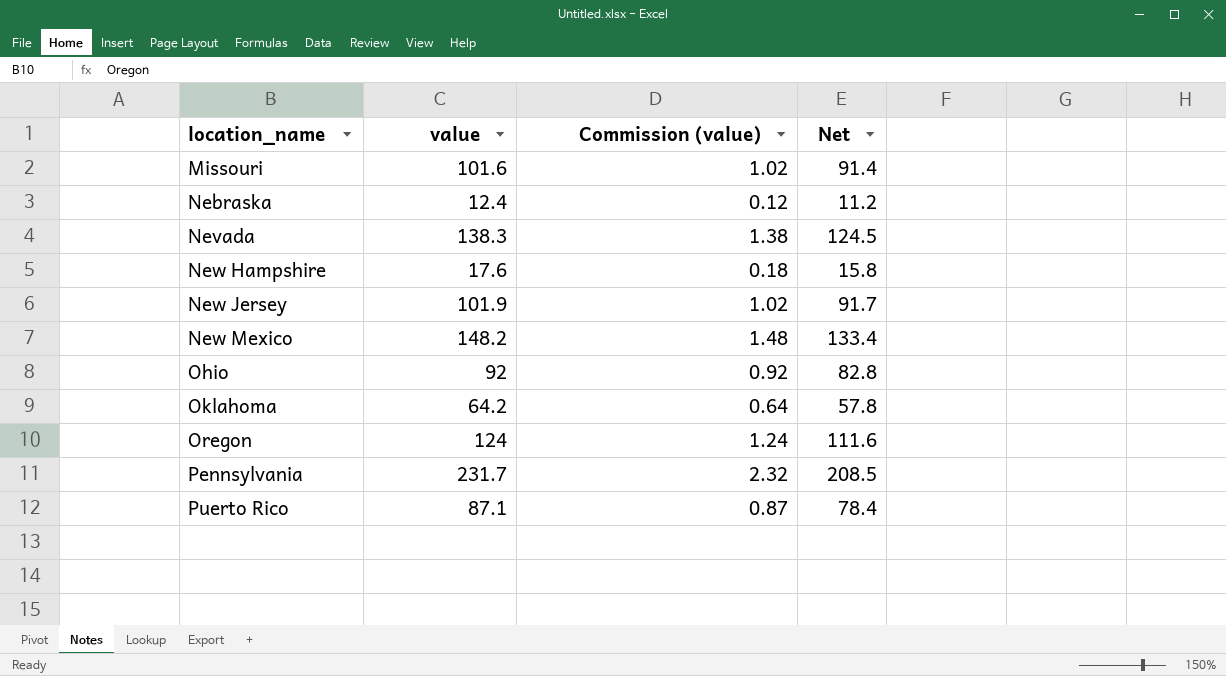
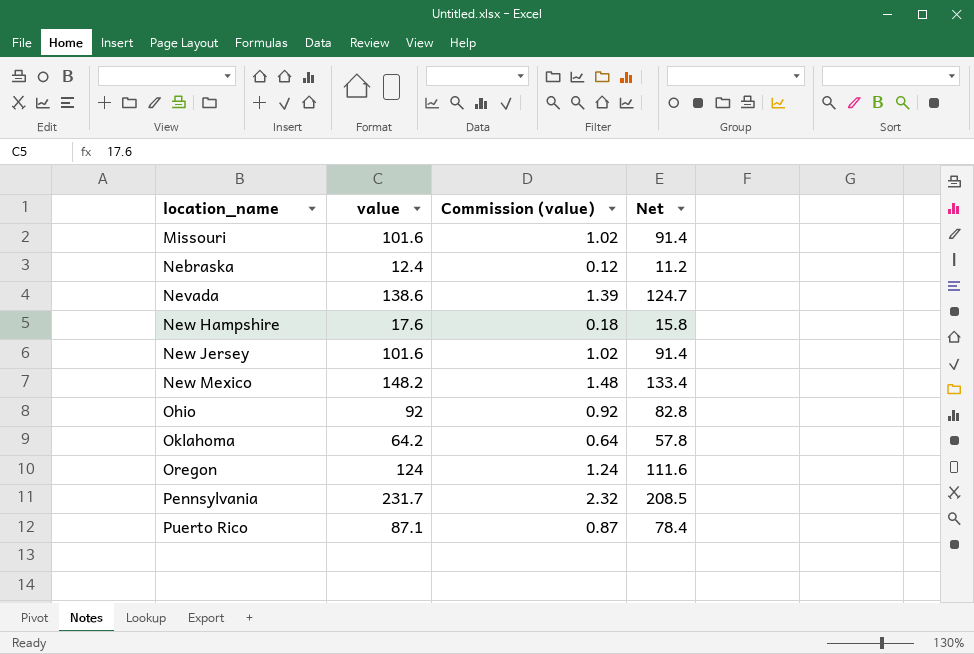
Nevada | value: 138.3 -> 138.6
Nevada | Commission (value): 1.38 -> 1.39
Nevada | Net: 124.5 -> 124.7
New Jersey | value: 101.9 -> 101.6
New Jersey | Net: 91.7 -> 91.4

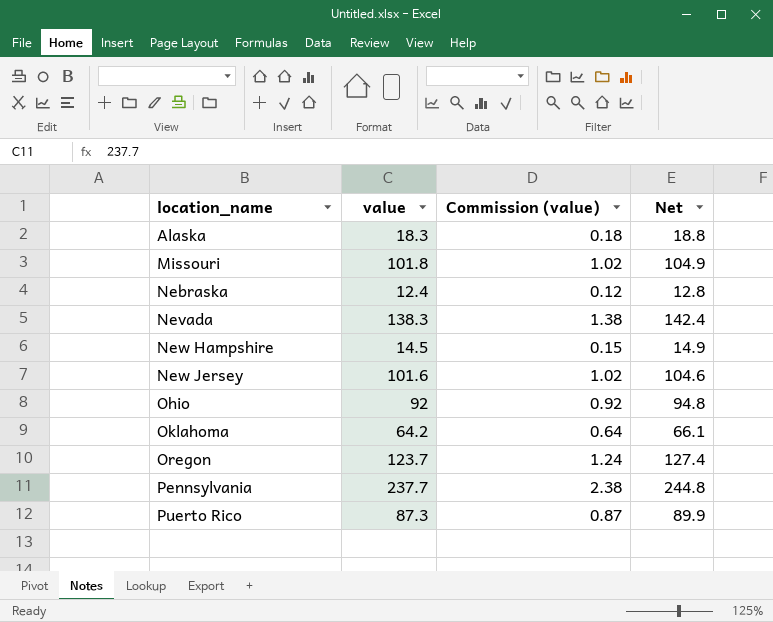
column Net | formula: [value] * 0.9 -> [value] * 1.03
row New Mexico: 148.2 | 1.48 | 133.4 -> none
row Alaska: none -> 18.3 | 0.18 | 18.8
Missouri | value: 101.6 -> 101.8
Nevada | value: 138.6 -> 138.3
Nevada | Commission (value): 1.39 -> 1.38
New Hampshire | value: 17.6 -> 14.5
New Hampshire | Commission (value): 0.18 -> 0.15
Oregon | value: 124 -> 123.7
Pennsylvania | value: 231.7 -> 237.7
Pennsylvania | Commission (value): 2.32 -> 2.38
Puerto Rico | value: 87.1 -> 87.3

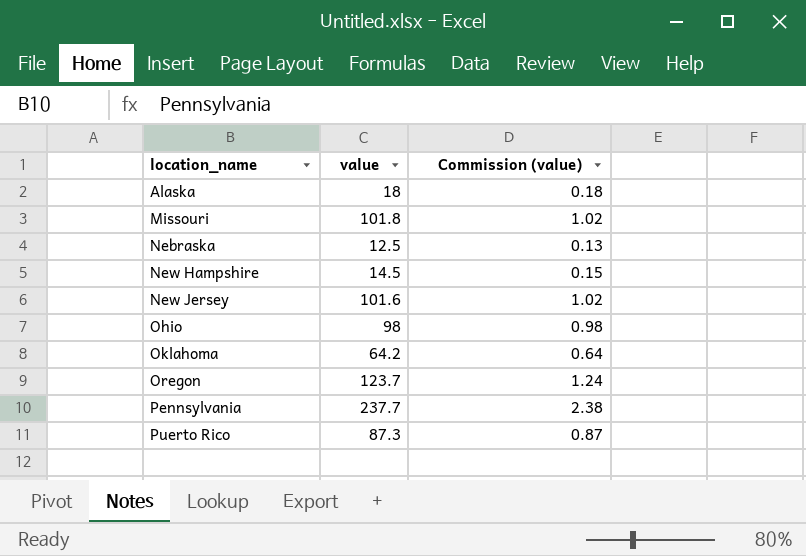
column Net | formula: [value] * 1.03 -> none
row Nevada: 138.3 | 1.38 | 142.4 -> none
Alaska | value: 18.3 -> 18
Nebraska | value: 12.4 -> 12.5
Nebraska | Commission (value): 0.12 -> 0.13
Ohio | value: 92 -> 98
Ohio | Commission (value): 0.92 -> 0.98

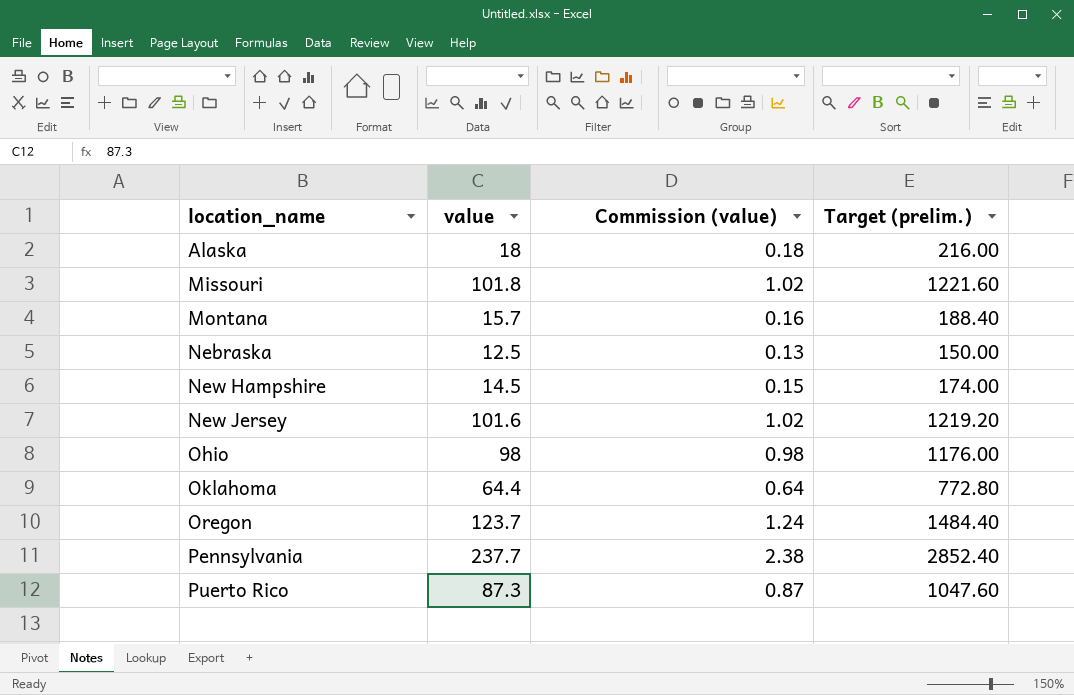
column Target (prelim.) | formula: none -> [value] * 12
row Montana: none -> 15.7 | 0.16 | 188.40
Oklahoma | value: 64.2 -> 64.4

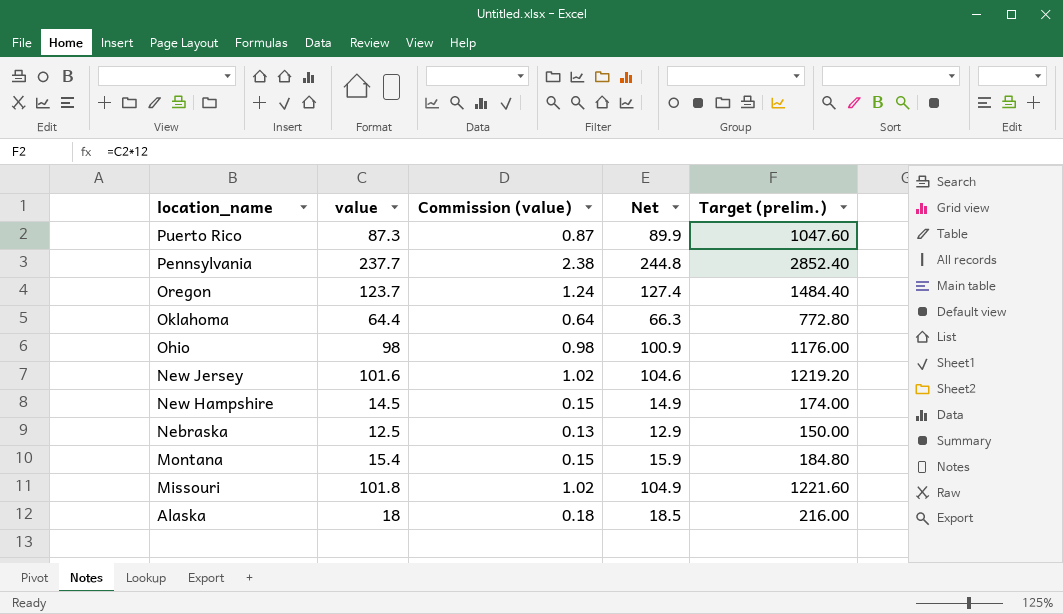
row order: location_name ascending -> location_name descending
column Net | formula: none -> [value] * 1.03
Montana | value: 15.7 -> 15.4
Montana | Commission (value): 0.16 -> 0.15
Montana | Target (prelim.): 188.40 -> 184.80

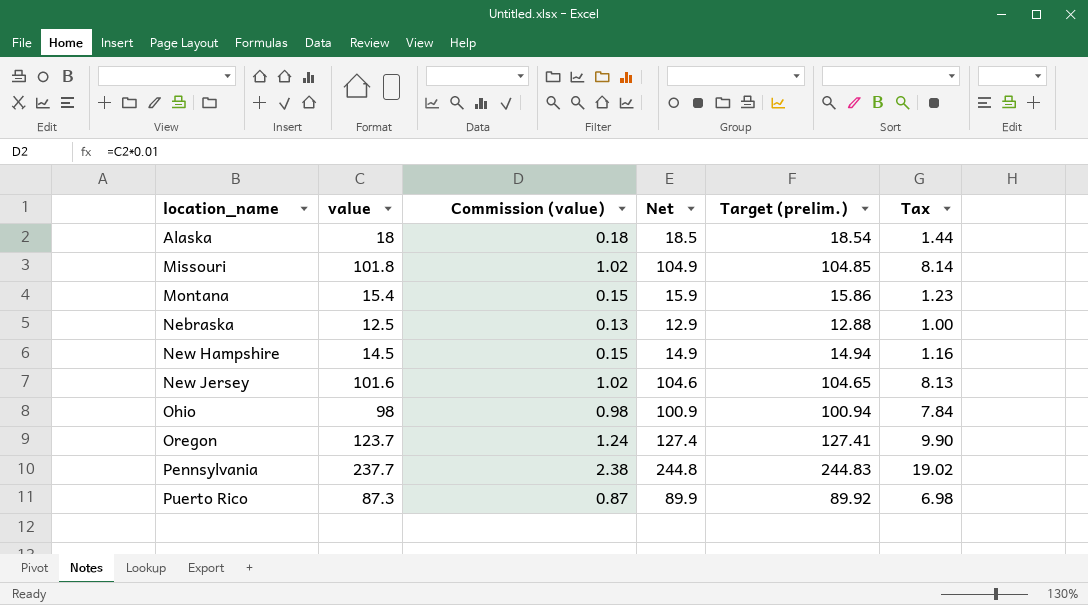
row order: location_name descending -> location_name ascending
column Target (prelim.) | formula: [value] * 12 -> [value] * 1.03
column Tax | formula: none -> [value] * 0.08
row Oklahoma: 64.4 | 0.64 | 66.3 | 772.80 -> none

